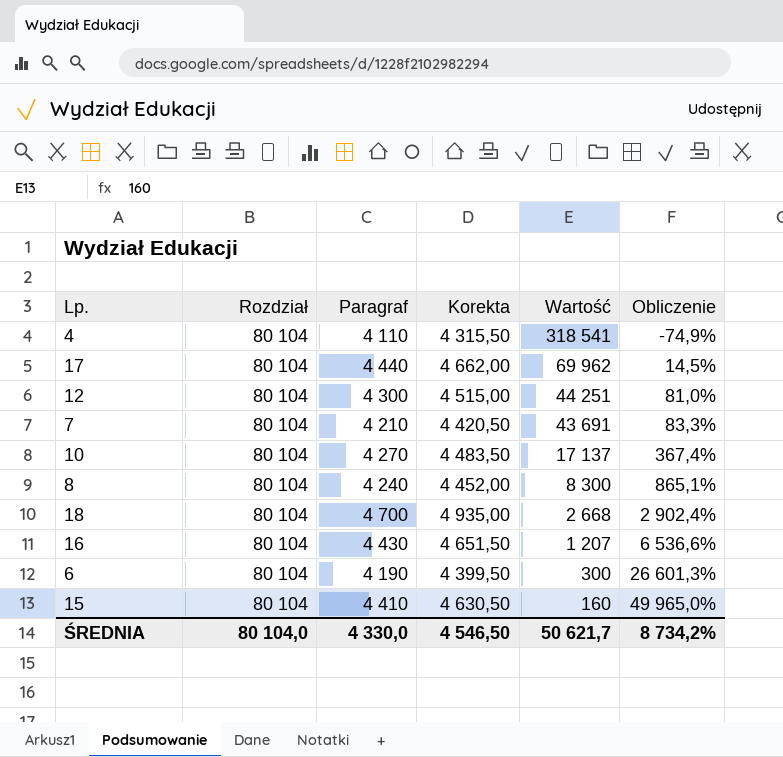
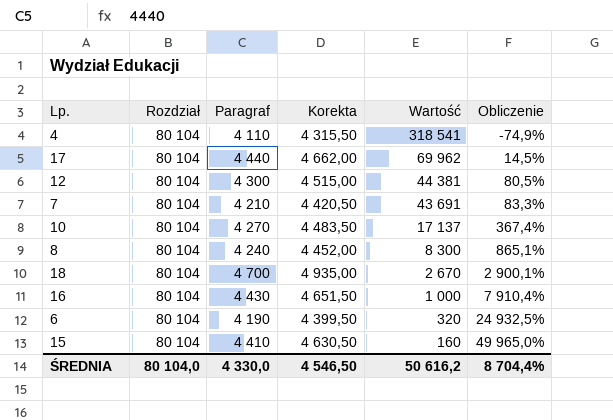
12 | Wartość: 44 251 -> 44 381
12 | Obliczenie: 81,0% -> 80,5%
18 | Wartość: 2 668 -> 2 670
18 | Obliczenie: 2 902,4% -> 2 900,1%
16 | Wartość: 1 207 -> 1 000
16 | Obliczenie: 6 536,6% -> 7 910,4%
6 | Wartość: 300 -> 320
6 | Obliczenie: 26 601,3% -> 24 932,5%
ŚREDNIA | Wartość: 50 621,7 -> 50 616,2
ŚREDNIA | Obliczenie: 8 734,2% -> 8 704,4%

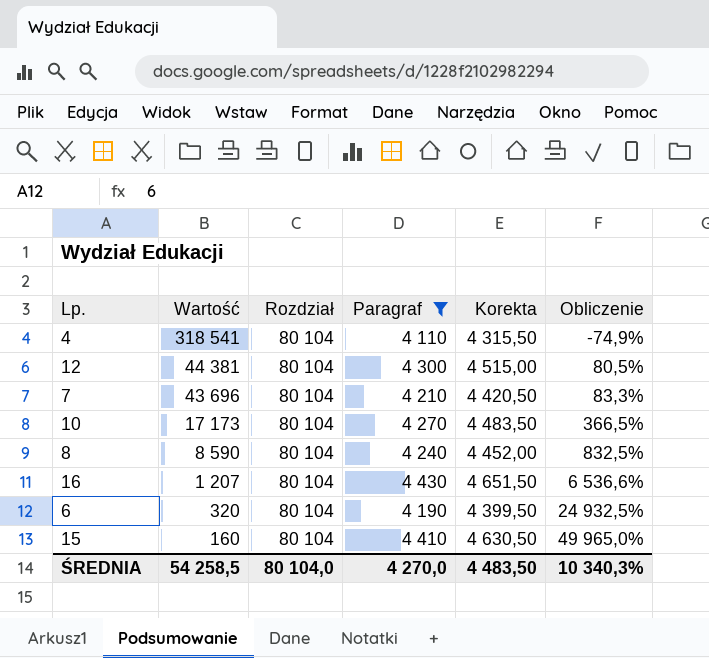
filter: none -> Paragraf <= 4 430
column Wartość | position: 5 -> 2
7 | Wartość: 43 691 -> 43 696
10 | Wartość: 17 137 -> 17 173
10 | Obliczenie: 367,4% -> 366,5%
8 | Wartość: 8 300 -> 8 590
8 | Obliczenie: 865,1% -> 832,5%
16 | Wartość: 1 000 -> 1 207
16 | Obliczenie: 7 910,4% -> 6 536,6%
ŚREDNIA | Wartość: 50 616,2 -> 54 258,5
ŚREDNIA | Paragraf: 4 330,0 -> 4 270,0
ŚREDNIA | Korekta: 4 546,50 -> 4 483,50
ŚREDNIA | Obliczenie: 8 704,4% -> 10 340,3%

